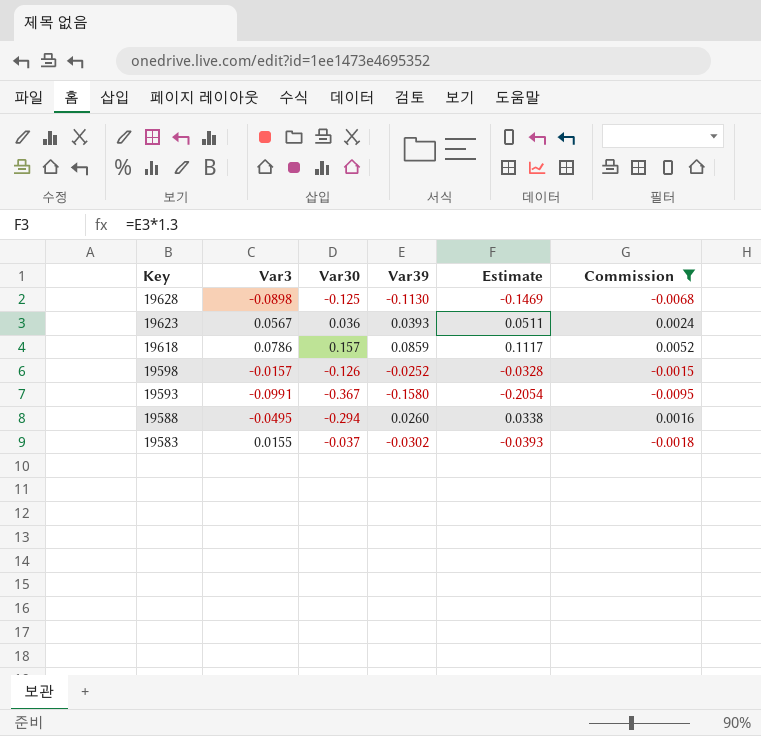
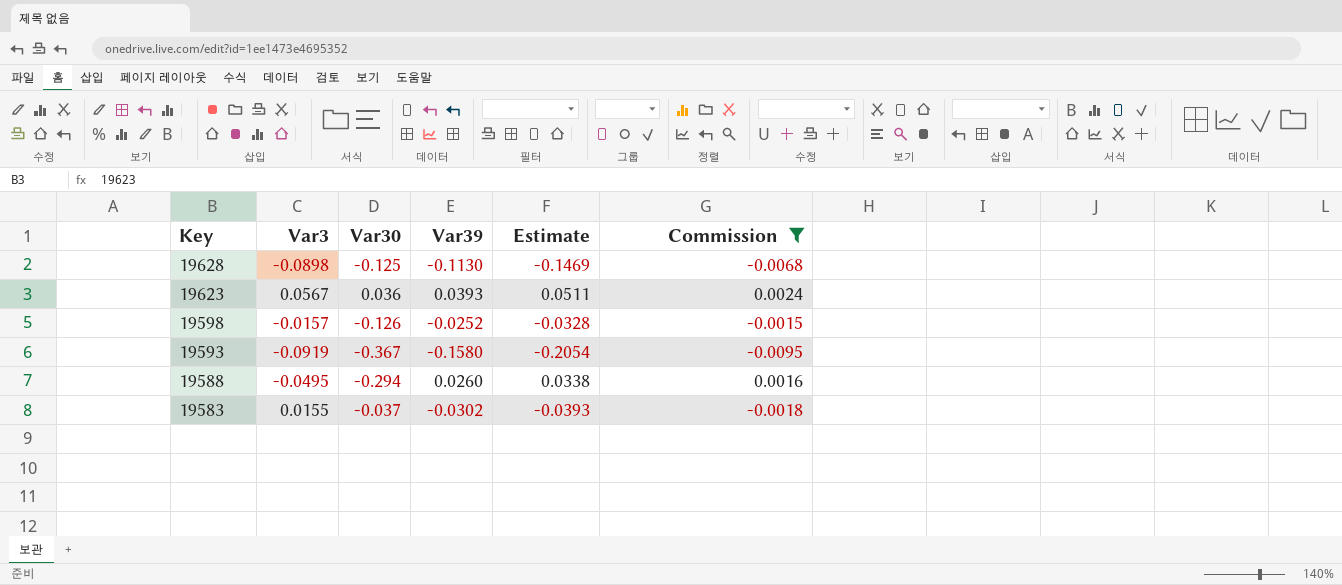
row 19618: 0.0786 | 0.157 | 0.0859 | 0.1117 | 0.0052 -> none
19593 | Var3: -0.0991 -> -0.0919

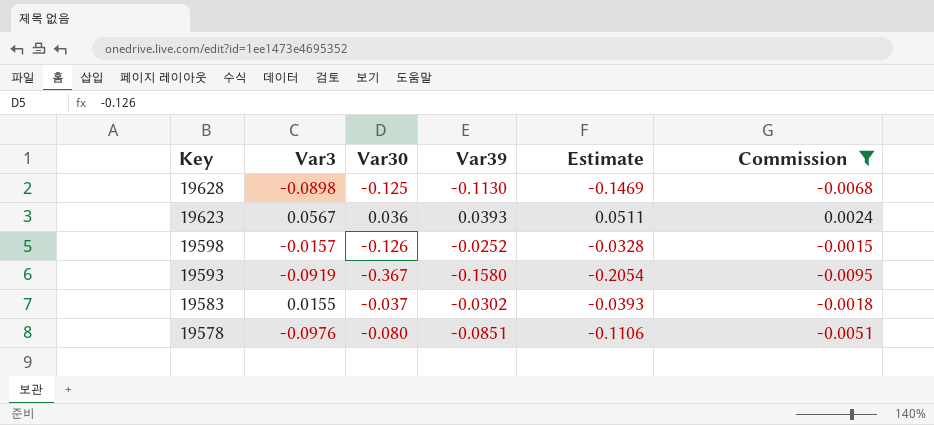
row 19588: -0.0495 | -0.294 | 0.0260 | 0.0338 | 0.0016 -> none
row 19578: none -> -0.0976 | -0.080 | -0.0851 | -0.1106 | -0.0051

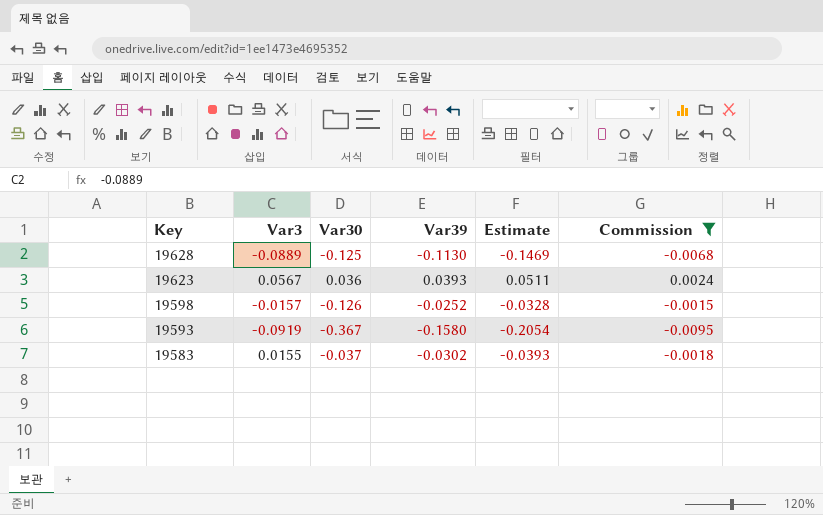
row 19578: -0.0976 | -0.080 | -0.0851 | -0.1106 | -0.0051 -> none
19628 | Var3: -0.0898 -> -0.0889

